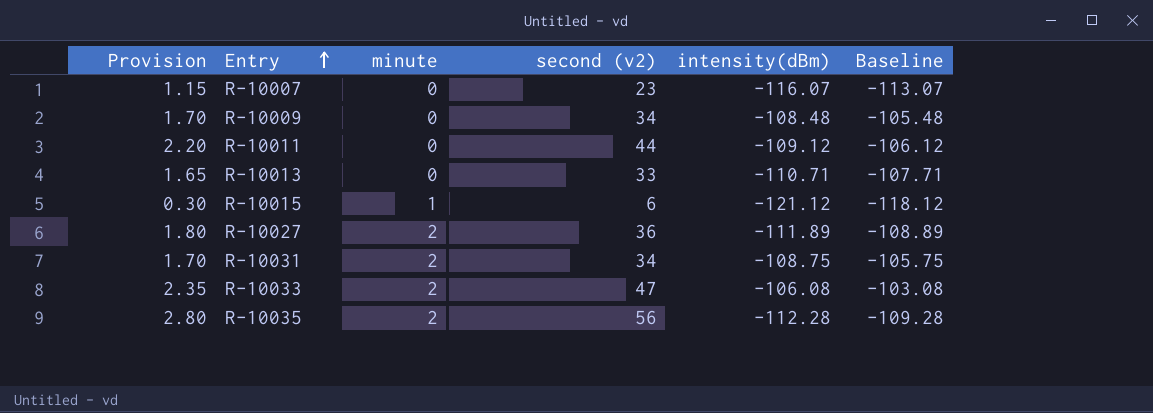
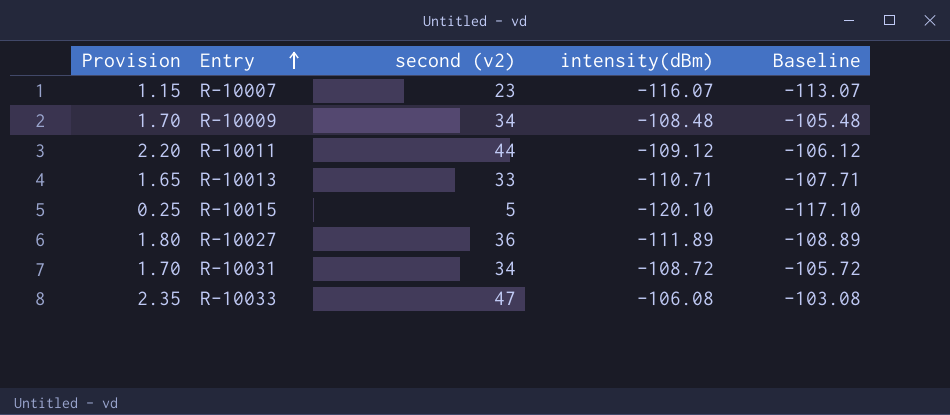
column minute | position: 3 -> none
row R-10035: 2.80 | 2 | 56 | -112.28 | -109.28 -> none
R-10015 | Provision: 0.30 -> 0.25
R-10015 | second (v2): 6 -> 5
R-10015 | intensity(dBm): -121.12 -> -120.10
R-10015 | Baseline: -118.12 -> -117.10
R-10031 | intensity(dBm): -108.75 -> -108.72
R-10031 | Baseline: -105.75 -> -105.72

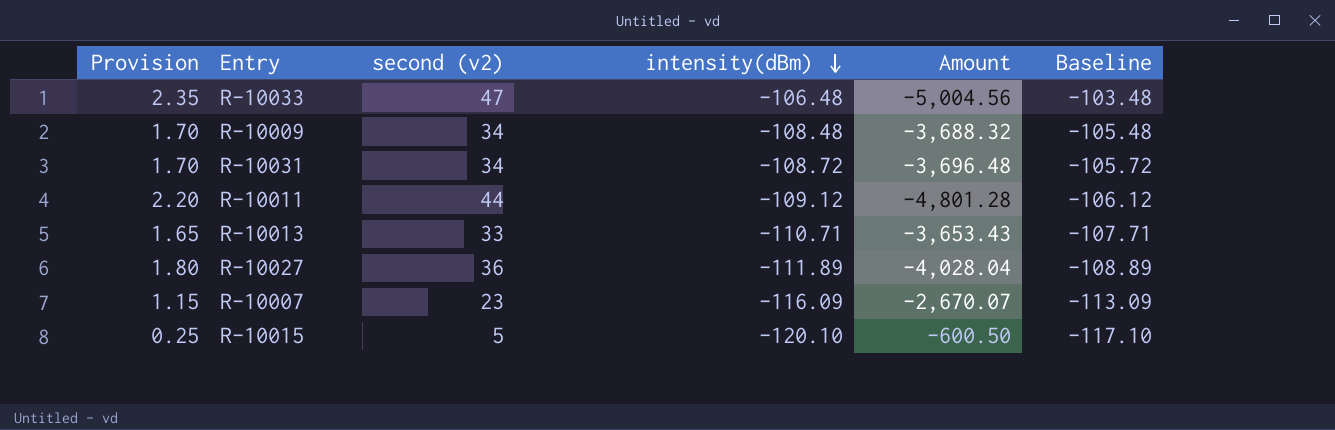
row order: Entry ascending -> intensity(dBm) descending
column Amount | formula: none -> [second (v2)] * [intensity(dBm)]
R-10033 | intensity(dBm): -106.08 -> -106.48
R-10033 | Baseline: -103.08 -> -103.48
R-10007 | intensity(dBm): -116.07 -> -116.09
R-10007 | Baseline: -113.07 -> -113.09

